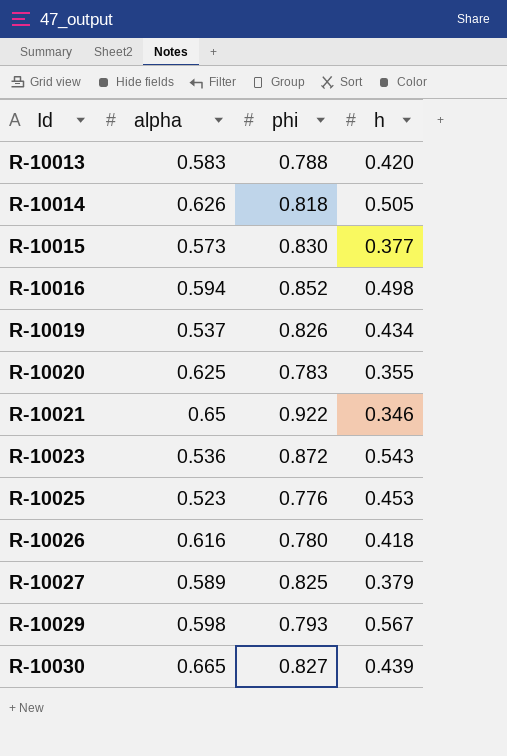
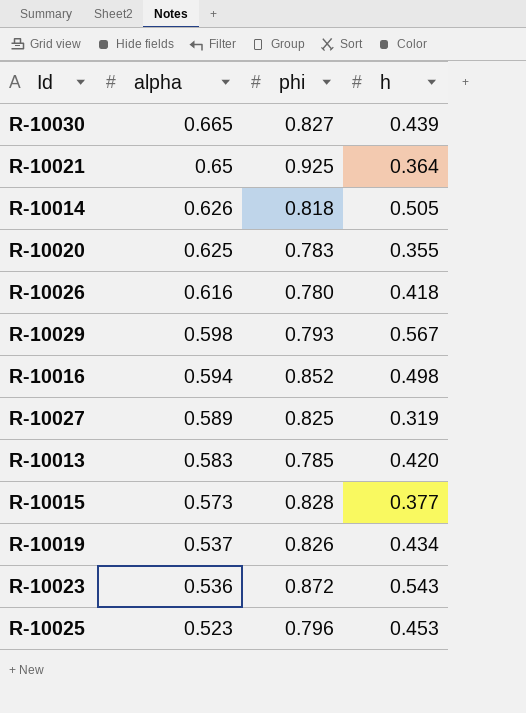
row order: Id ascending -> alpha descending
R-10021 | phi: 0.922 -> 0.925
R-10021 | h: 0.346 -> 0.364
R-10027 | h: 0.379 -> 0.319
R-10013 | phi: 0.788 -> 0.785
R-10015 | phi: 0.830 -> 0.828
R-10025 | phi: 0.776 -> 0.796

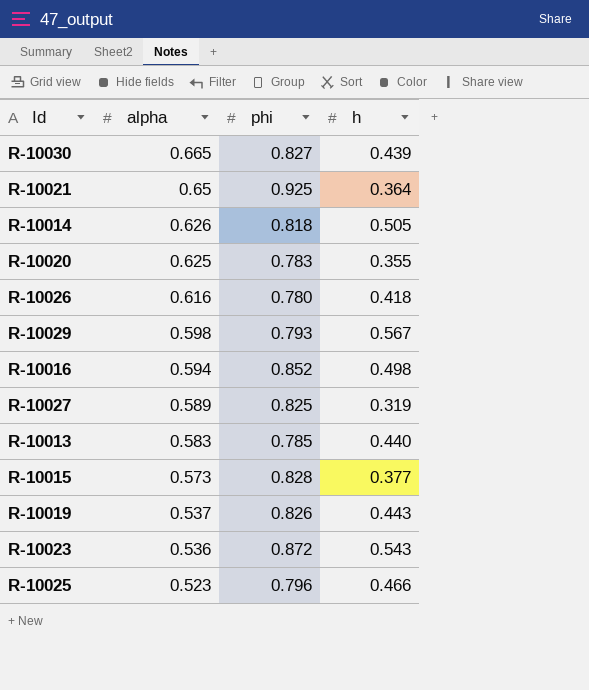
R-10013 | h: 0.420 -> 0.440
R-10019 | h: 0.434 -> 0.443
R-10025 | h: 0.453 -> 0.466

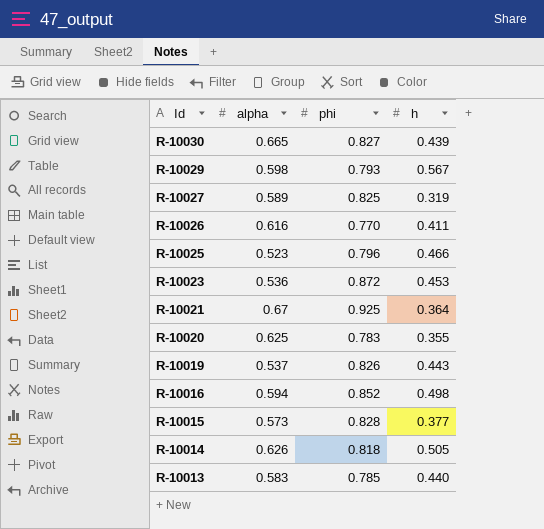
row order: alpha descending -> Id descending
R-10026 | phi: 0.780 -> 0.770
R-10026 | h: 0.418 -> 0.411
R-10023 | h: 0.543 -> 0.453
R-10021 | alpha: 0.65 -> 0.67

